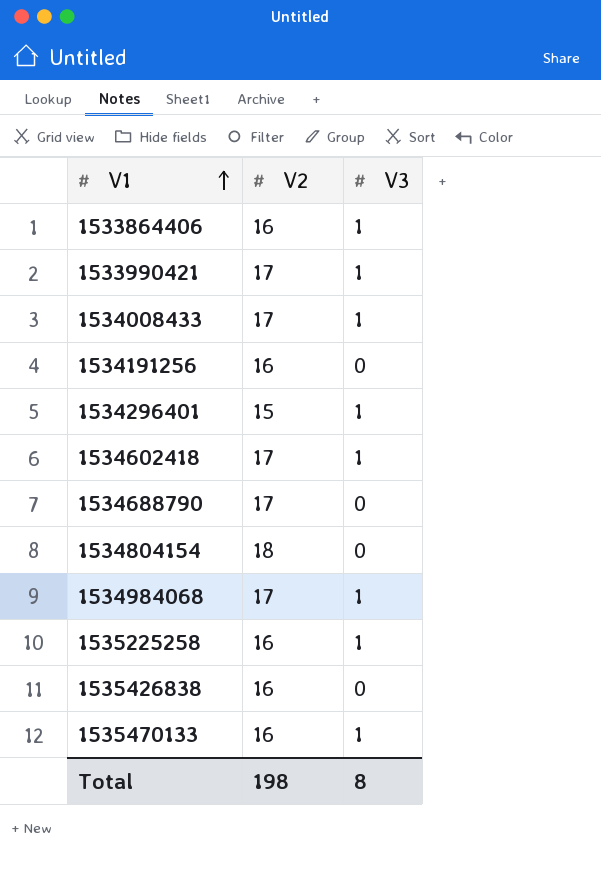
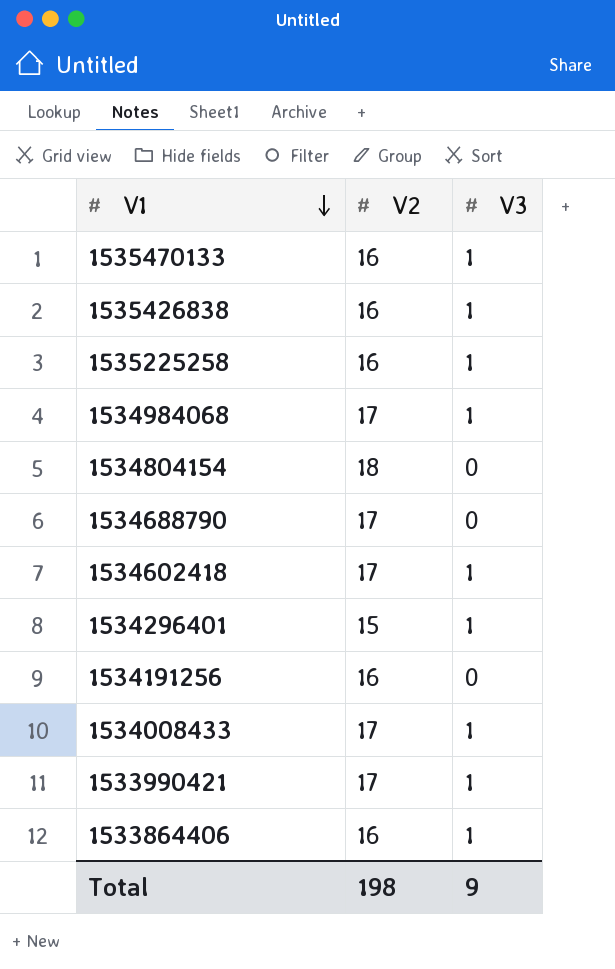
row order: V1 ascending -> V1 descending
1535426838 | V3: 0 -> 1
Total | V3: 8 -> 9

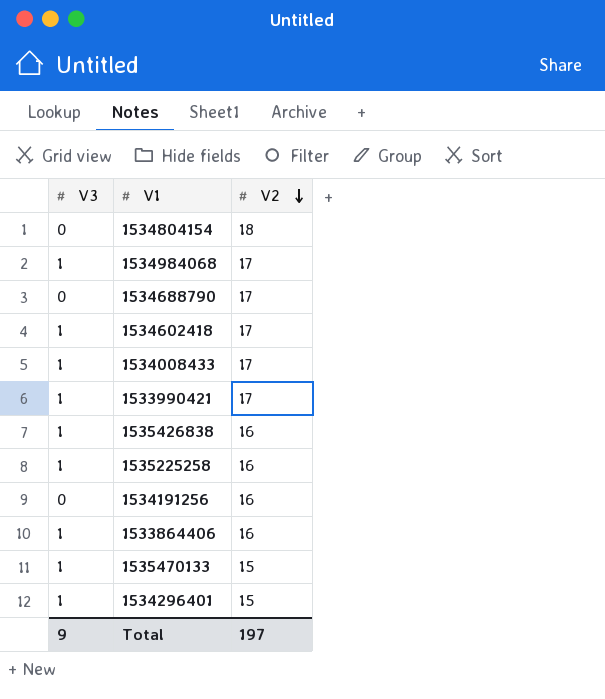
row order: V1 descending -> V2 descending
column V3 | position: 3 -> 1
1535470133 | V2: 16 -> 15
Total | V2: 198 -> 197

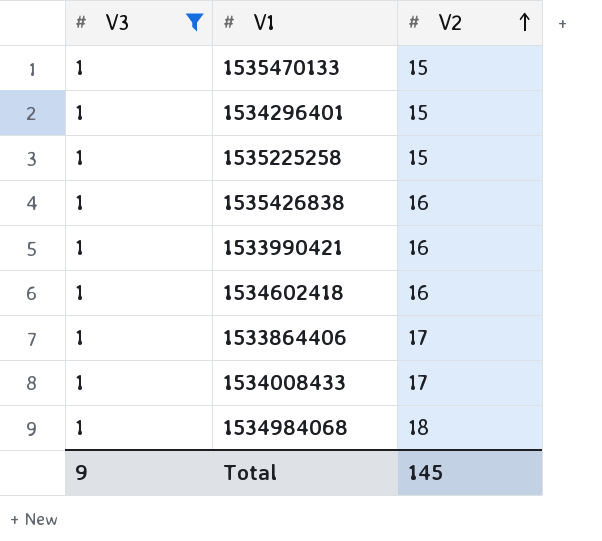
filter: none -> V3 = 1
row order: V2 descending -> V2 ascending
1535225258 | V2: 16 -> 15
1533990421 | V2: 17 -> 16
1534602418 | V2: 17 -> 16
1533864406 | V2: 16 -> 17
1534984068 | V2: 17 -> 18
Total | V2: 197 -> 145

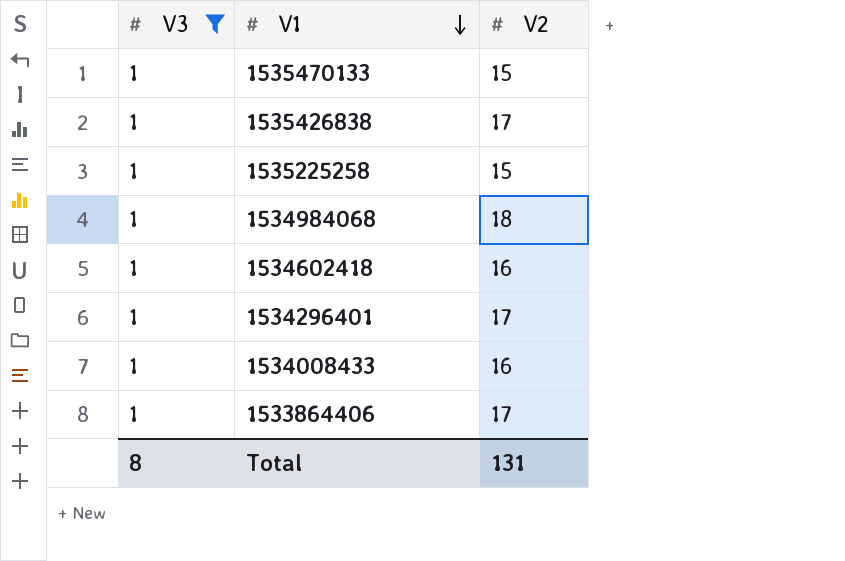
row order: V2 ascending -> V1 descending
row 1533990421: 1 | 16 -> none
1535426838 | V2: 16 -> 17
1534296401 | V2: 15 -> 17
1534008433 | V2: 17 -> 16
Total | V3: 9 -> 8
Total | V2: 145 -> 131

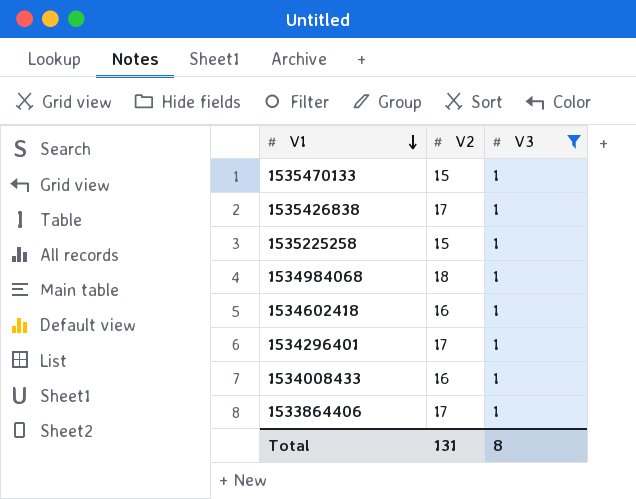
column V3 | position: 1 -> 3

